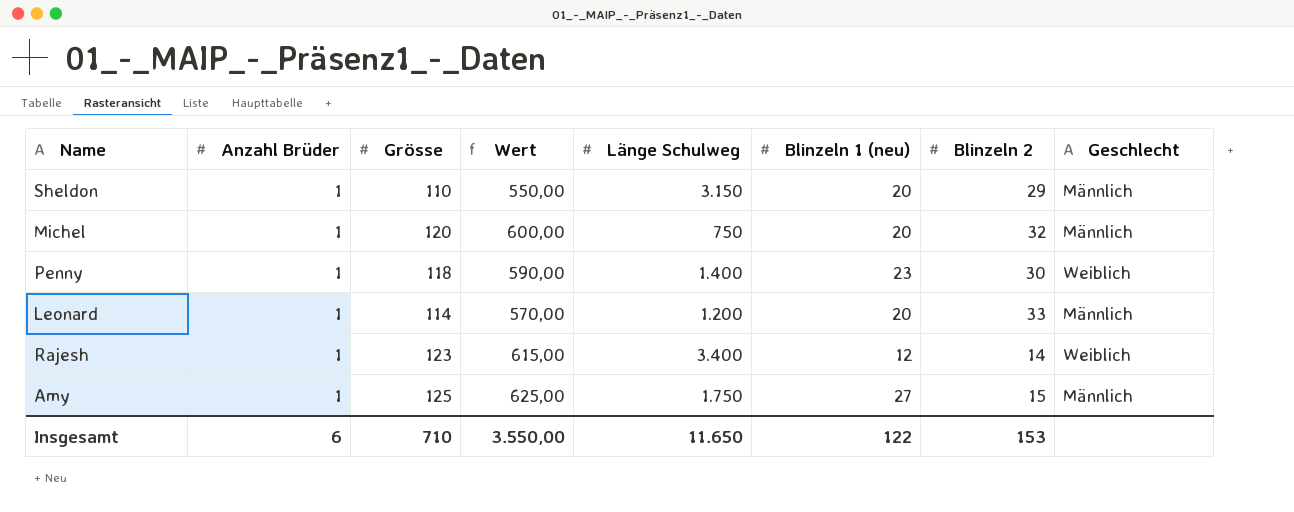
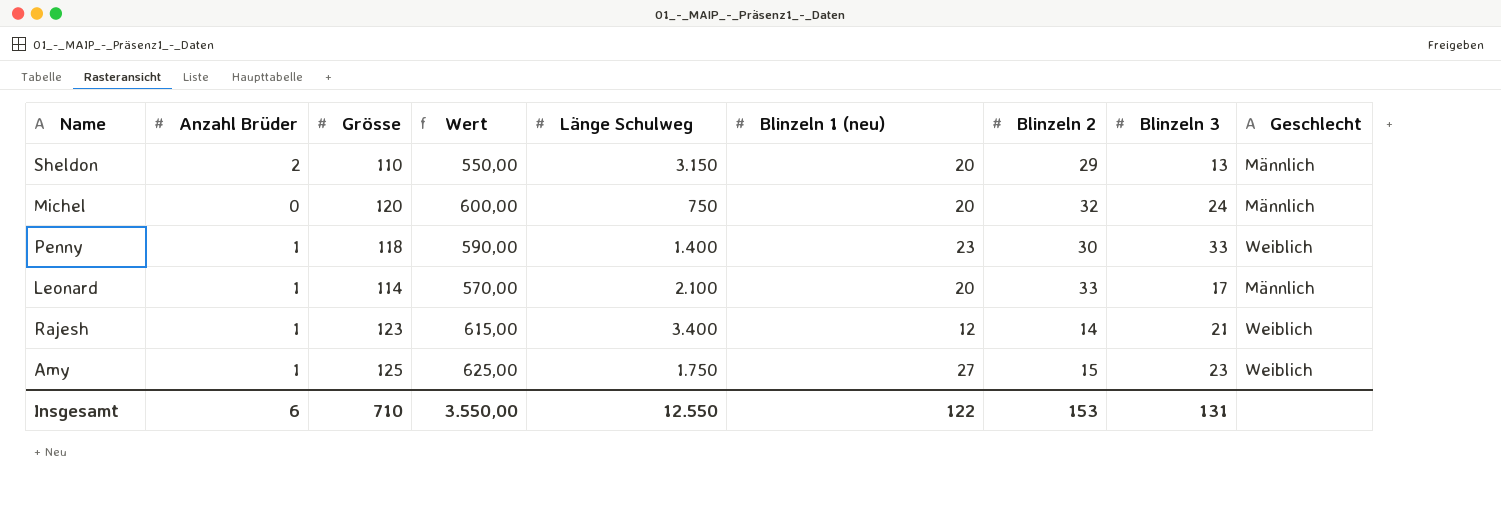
column Blinzeln 3 | position: none -> 8
Sheldon | Anzahl Brüder: 1 -> 2
Michel | Anzahl Brüder: 1 -> 0
Leonard | Länge Schulweg: 1.200 -> 2.100
Amy | Geschlecht: Männlich -> Weiblich
Insgesamt | Länge Schulweg: 11.650 -> 12.550

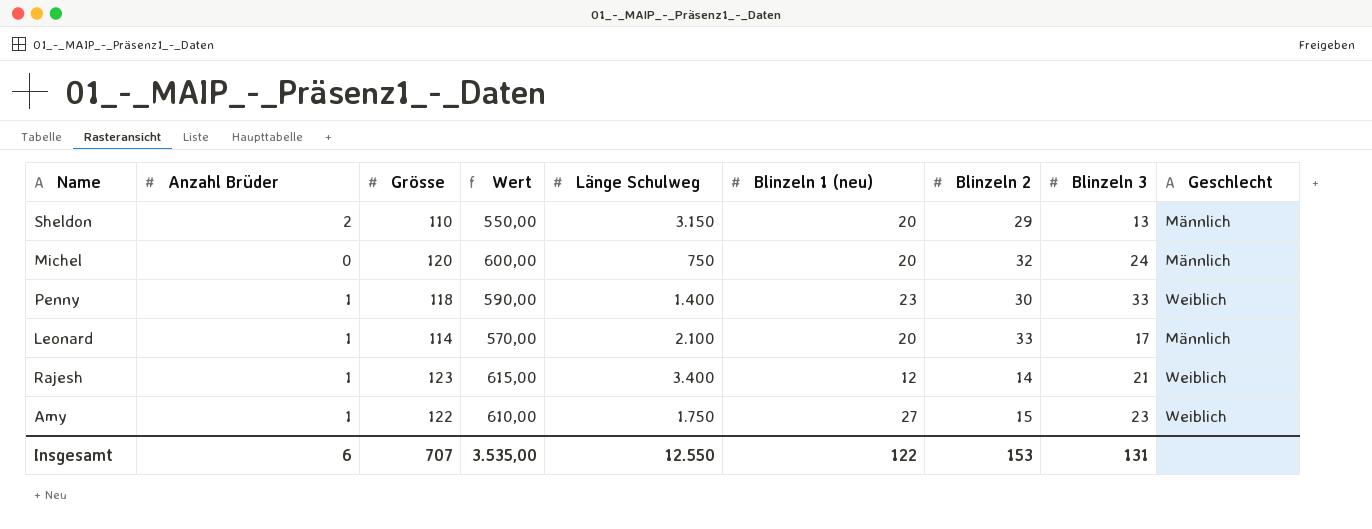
Amy | Grösse: 125 -> 122
Amy | Wert: 625,00 -> 610,00
Insgesamt | Grösse: 710 -> 707
Insgesamt | Wert: 3.550,00 -> 3.535,00

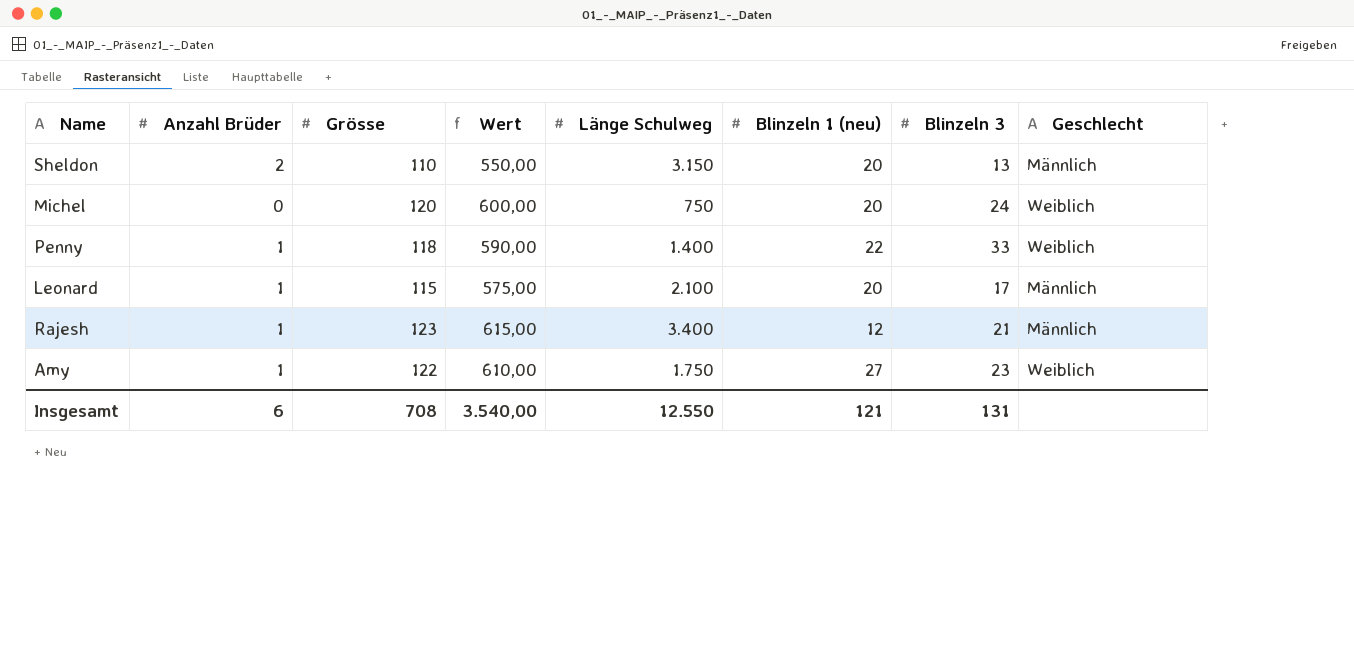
column Blinzeln 2 | position: 7 -> none
Michel | Geschlecht: Männlich -> Weiblich
Penny | Blinzeln 1 (neu): 23 -> 22
Leonard | Grösse: 114 -> 115
Leonard | Wert: 570,00 -> 575,00
Rajesh | Geschlecht: Weiblich -> Männlich
Insgesamt | Grösse: 707 -> 708
Insgesamt | Wert: 3.535,00 -> 3.540,00
Insgesamt | Blinzeln 1 (neu): 122 -> 121

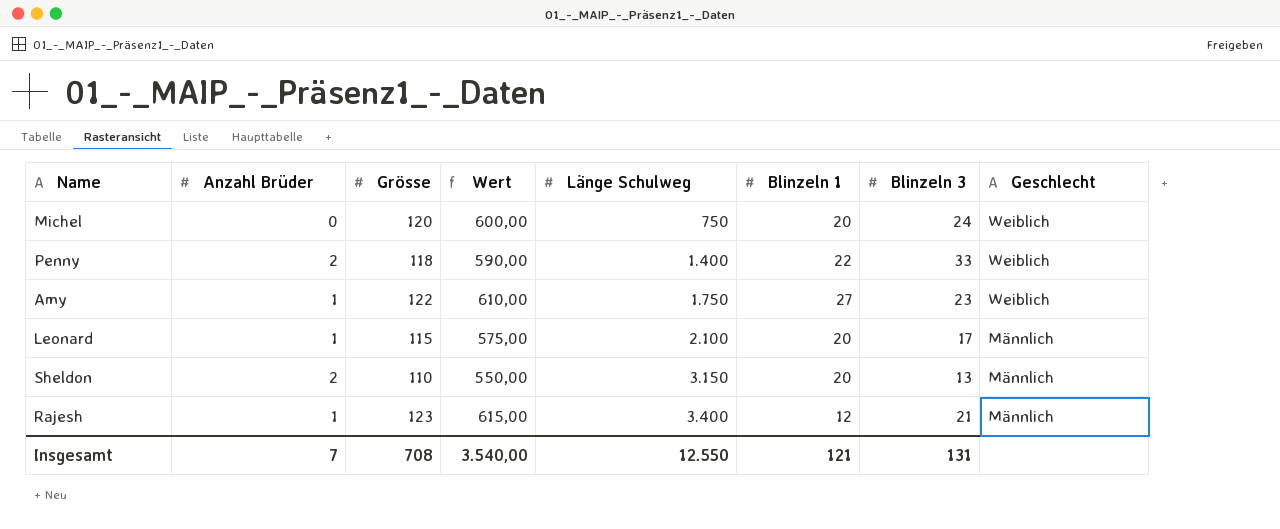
row order: none -> Länge Schulweg ascending
column name: Blinzeln 1 (neu) -> Blinzeln 1
Penny | Anzahl Brüder: 1 -> 2
Insgesamt | Anzahl Brüder: 6 -> 7

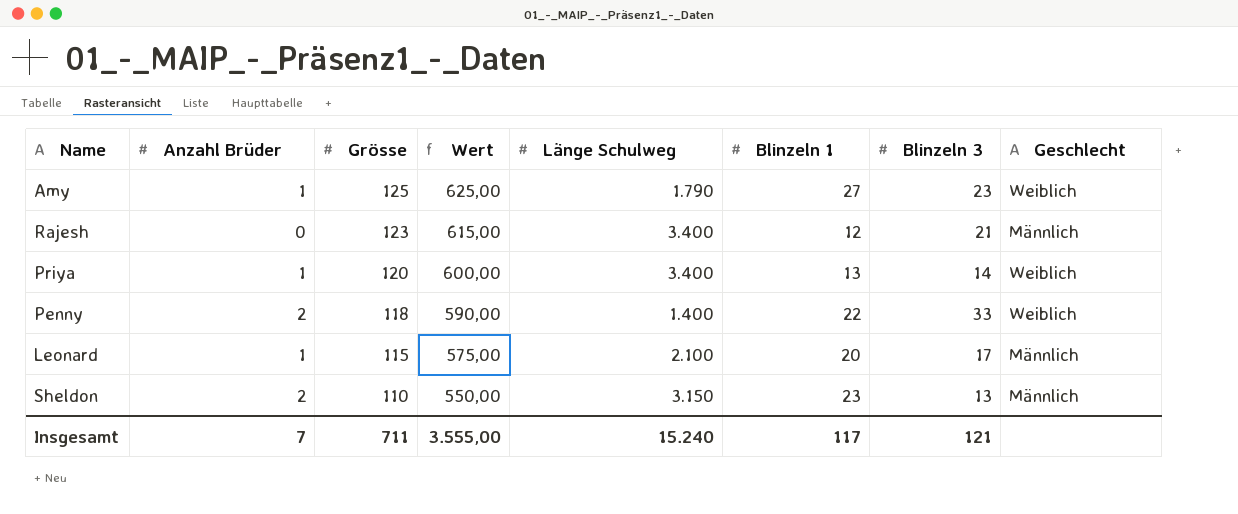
row order: Länge Schulweg ascending -> Grösse descending
row Michel: 0 | 120 | 600,00 | 750 | 20 | 24 | Weiblich -> none
Amy | Grösse: 122 -> 125
Amy | Wert: 610,00 -> 625,00
Amy | Länge Schulweg: 1.750 -> 1.790
Rajesh | Anzahl Brüder: 1 -> 0
row Priya: none -> 1 | 120 | 600,00 | 3.400 | 13 | 14 | Weiblich
Sheldon | Blinzeln 1: 20 -> 23
Insgesamt | Grösse: 708 -> 711
Insgesamt | Wert: 3.540,00 -> 3.555,00
Insgesamt | Länge Schulweg: 12.550 -> 15.240
Insgesamt | Blinzeln 1: 121 -> 117
Insgesamt | Blinzeln 3: 131 -> 121

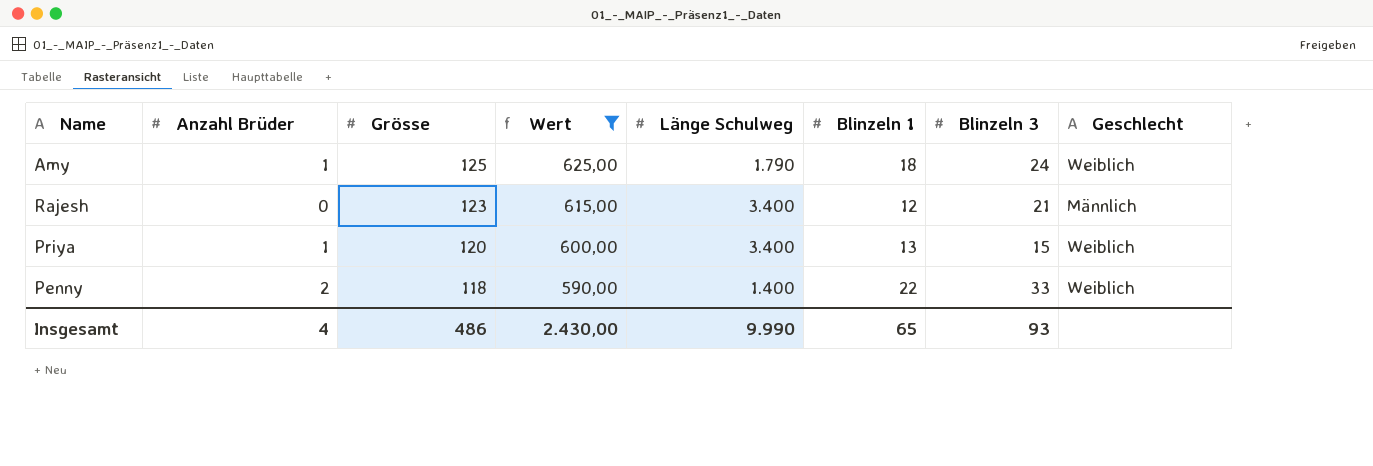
filter: none -> Wert >= 590,00
Amy | Blinzeln 1: 27 -> 18
Amy | Blinzeln 3: 23 -> 24
Priya | Blinzeln 3: 14 -> 15
Insgesamt | Anzahl Brüder: 7 -> 4
Insgesamt | Grösse: 711 -> 486
Insgesamt | Wert: 3.555,00 -> 2.430,00
Insgesamt | Länge Schulweg: 15.240 -> 9.990
Insgesamt | Blinzeln 1: 117 -> 65
Insgesamt | Blinzeln 3: 121 -> 93

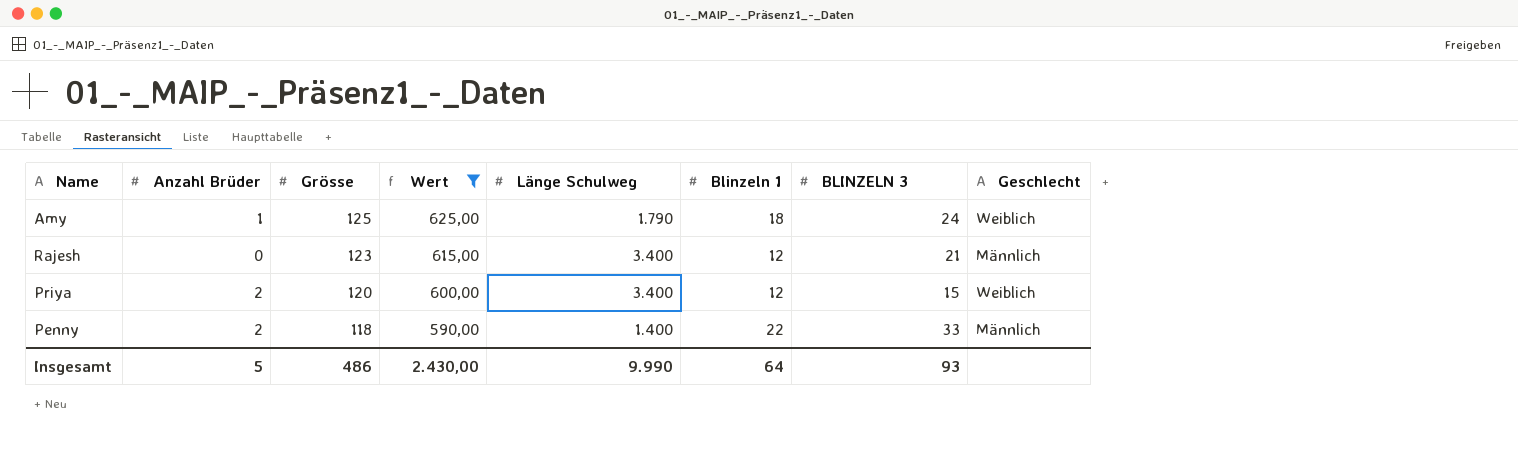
column name: Blinzeln 3 -> BLINZELN 3
Priya | Anzahl Brüder: 1 -> 2
Priya | Blinzeln 1: 13 -> 12
Penny | Geschlecht: Weiblich -> Männlich
Insgesamt | Anzahl Brüder: 4 -> 5
Insgesamt | Blinzeln 1: 65 -> 64

